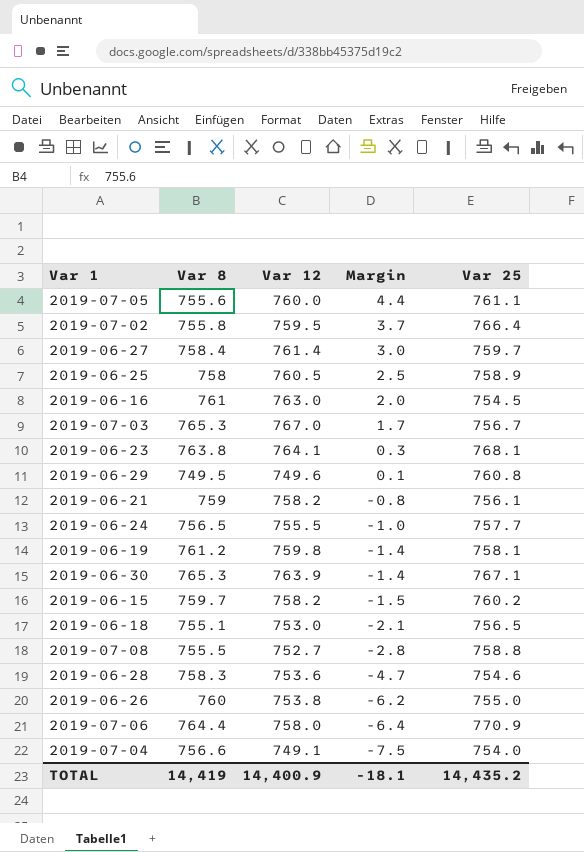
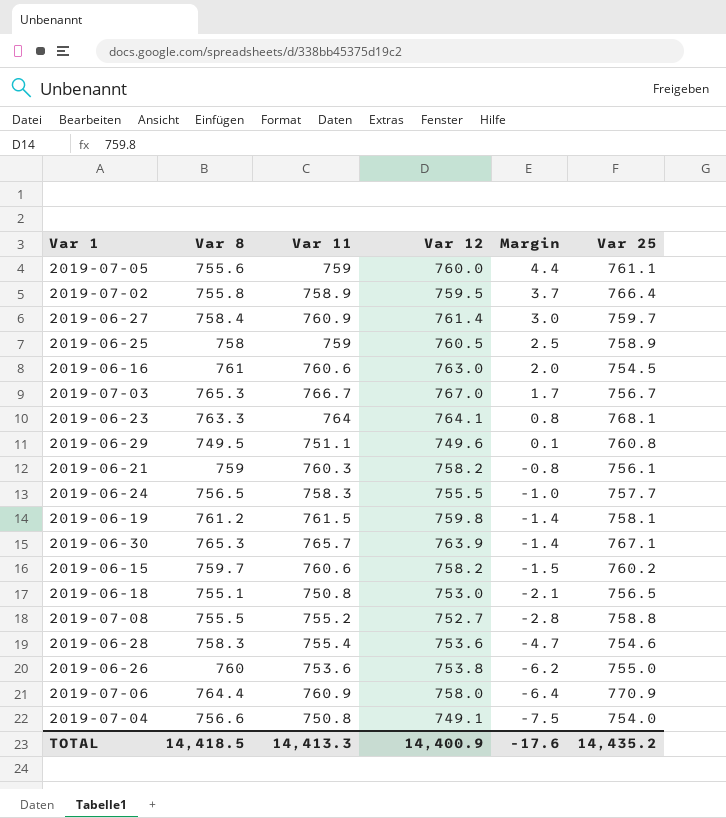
column Var 11 | position: none -> 3
2019-06-23 | Var 8: 763.8 -> 763.3
2019-06-23 | Margin: 0.3 -> 0.8
TOTAL | Var 8: 14,419 -> 14,418.5
TOTAL | Margin: -18.1 -> -17.6

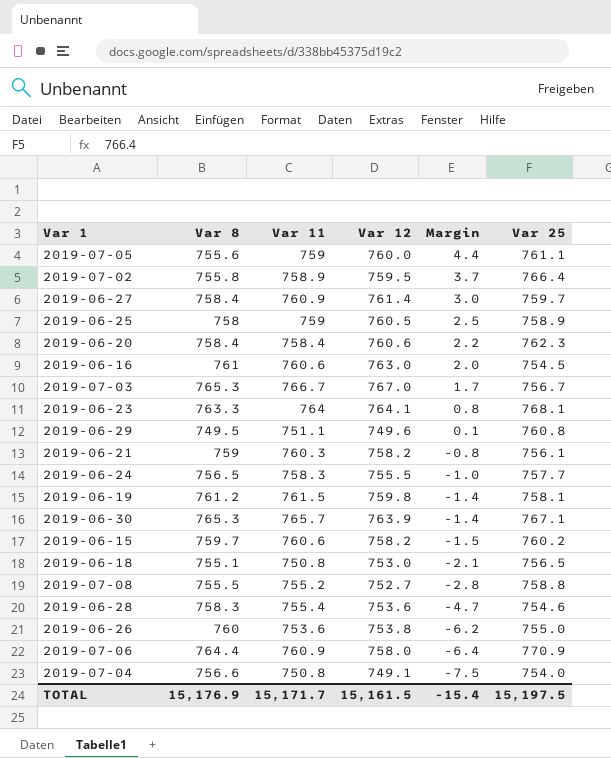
row 2019-06-20: none -> 758.4 | 758.4 | 760.6 | 2.2 | 762.3
TOTAL | Var 8: 14,418.5 -> 15,176.9
TOTAL | Var 11: 14,413.3 -> 15,171.7
TOTAL | Var 12: 14,400.9 -> 15,161.5
TOTAL | Margin: -17.6 -> -15.4
TOTAL | Var 25: 14,435.2 -> 15,197.5

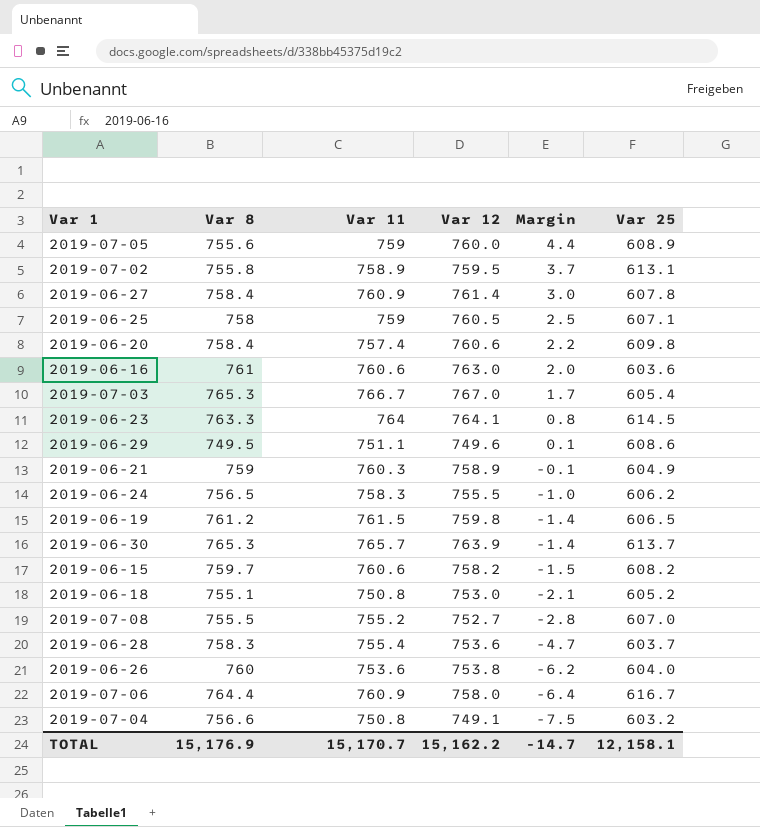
2019-07-05 | Var 25: 761.1 -> 608.9
2019-07-02 | Var 25: 766.4 -> 613.1
2019-06-27 | Var 25: 759.7 -> 607.8
2019-06-25 | Var 25: 758.9 -> 607.1
2019-06-20 | Var 11: 758.4 -> 757.4
2019-06-20 | Var 25: 762.3 -> 609.8
2019-06-16 | Var 25: 754.5 -> 603.6
2019-07-03 | Var 25: 756.7 -> 605.4
2019-06-23 | Var 25: 768.1 -> 614.5
2019-06-29 | Var 25: 760.8 -> 608.6
2019-06-21 | Var 12: 758.2 -> 758.9
2019-06-21 | Margin: -0.8 -> -0.1
2019-06-21 | Var 25: 756.1 -> 604.9
2019-06-24 | Var 25: 757.7 -> 606.2
2019-06-19 | Var 25: 758.1 -> 606.5
2019-06-30 | Var 25: 767.1 -> 613.7
2019-06-15 | Var 25: 760.2 -> 608.2
2019-06-18 | Var 25: 756.5 -> 605.2
2019-07-08 | Var 25: 758.8 -> 607.0
2019-06-28 | Var 25: 754.6 -> 603.7
2019-06-26 | Var 25: 755.0 -> 604.0
2019-07-06 | Var 25: 770.9 -> 616.7
2019-07-04 | Var 25: 754.0 -> 603.2
TOTAL | Var 11: 15,171.7 -> 15,170.7
TOTAL | Var 12: 15,161.5 -> 15,162.2
TOTAL | Margin: -15.4 -> -14.7
TOTAL | Var 25: 15,197.5 -> 12,158.1

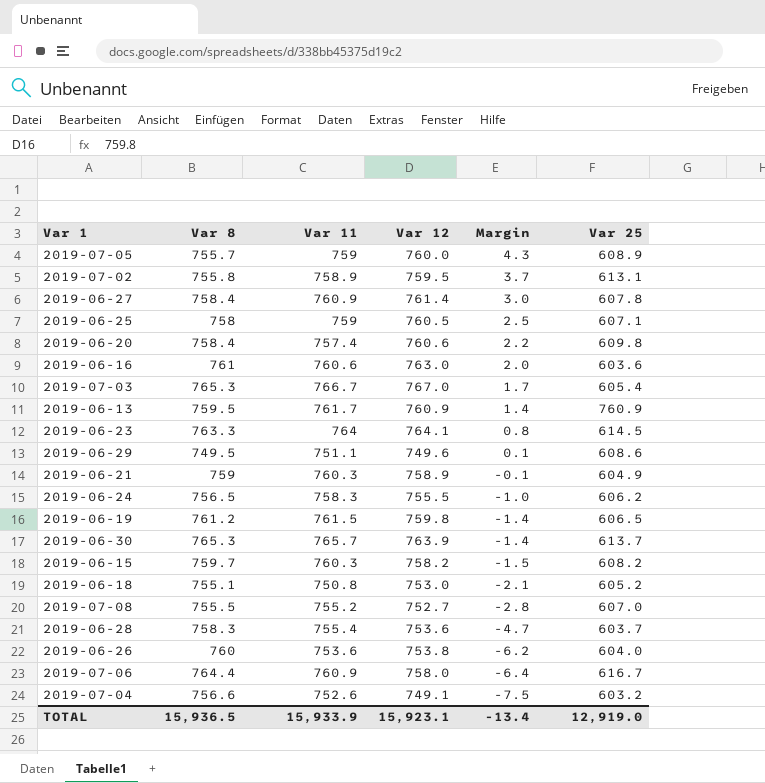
2019-07-05 | Var 8: 755.6 -> 755.7
2019-07-05 | Margin: 4.4 -> 4.3
row 2019-06-13: none -> 759.5 | 761.7 | 760.9 | 1.4 | 760.9
2019-06-15 | Var 11: 760.6 -> 760.3
2019-07-04 | Var 11: 750.8 -> 752.6
TOTAL | Var 8: 15,176.9 -> 15,936.5
TOTAL | Var 11: 15,170.7 -> 15,933.9
TOTAL | Var 12: 15,162.2 -> 15,923.1
TOTAL | Margin: -14.7 -> -13.4
TOTAL | Var 25: 12,158.1 -> 12,919.0

